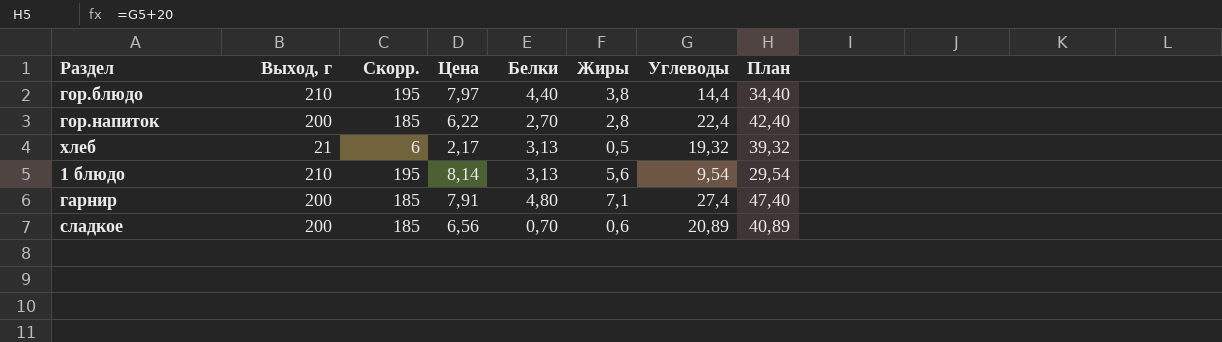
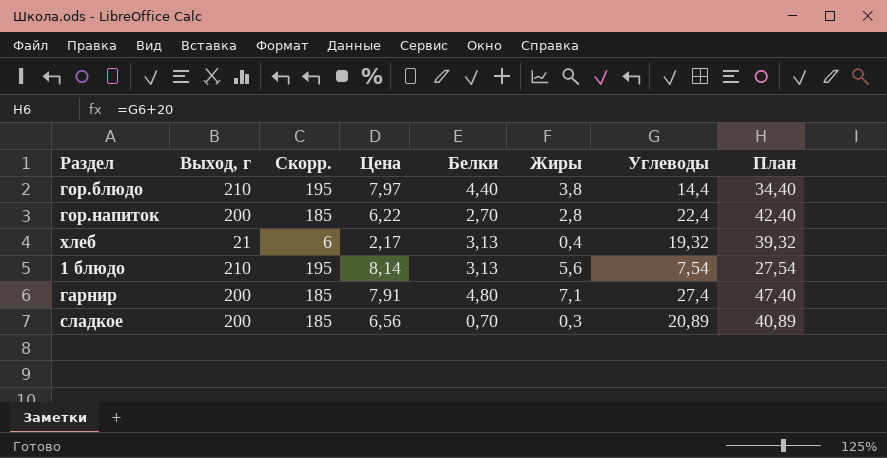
хлеб | Жиры: 0,5 -> 0,4
1 блюдо | Углеводы: 9,54 -> 7,54
1 блюдо | План: 29,54 -> 27,54
сладкое | Жиры: 0,6 -> 0,3

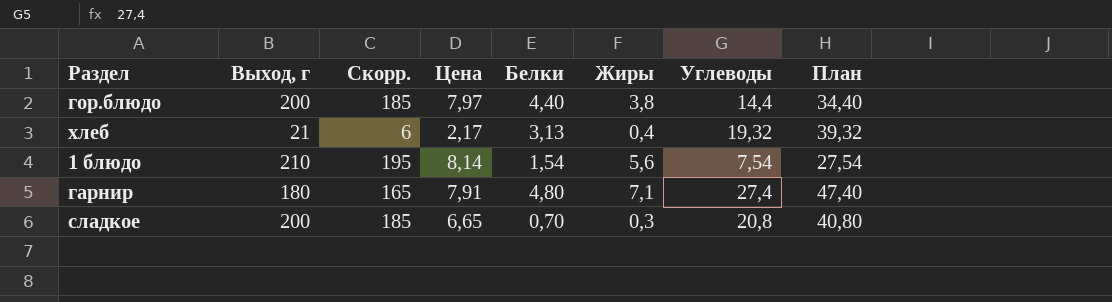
row гор.напиток: 200 | 185 | 6,22 | 2,70 | 2,8 | 22,4 | 42,40 -> none
гор.блюдо | Выход, г: 210 -> 200
гор.блюдо | Скорр.: 195 -> 185
1 блюдо | Белки: 3,13 -> 1,54
гарнир | Выход, г: 200 -> 180
гарнир | Скорр.: 185 -> 165
сладкое | Цена: 6,56 -> 6,65
сладкое | Углеводы: 20,89 -> 20,8
сладкое | План: 40,89 -> 40,80

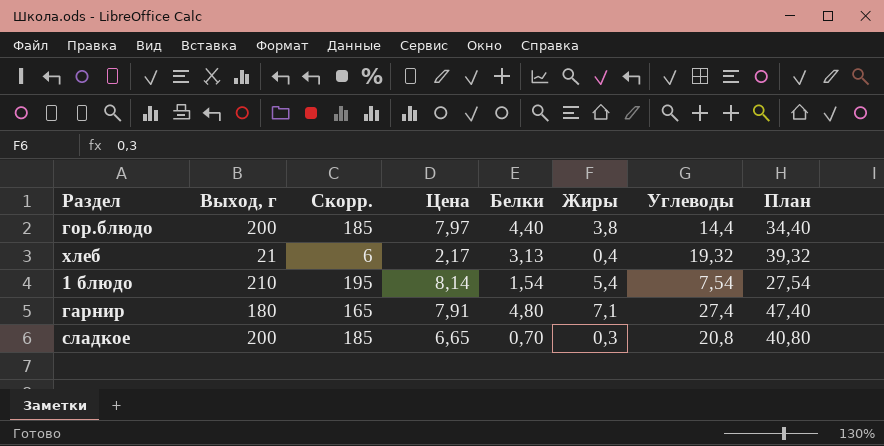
1 блюдо | Жиры: 5,6 -> 5,4

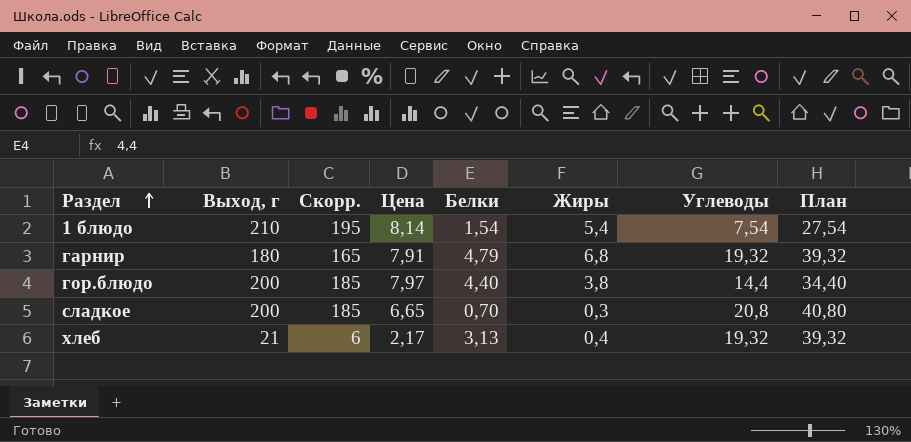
row order: none -> Раздел ascending
гарнир | Белки: 4,80 -> 4,79
гарнир | Жиры: 7,1 -> 6,8
гарнир | Углеводы: 27,4 -> 19,32
гарнир | План: 47,40 -> 39,32

